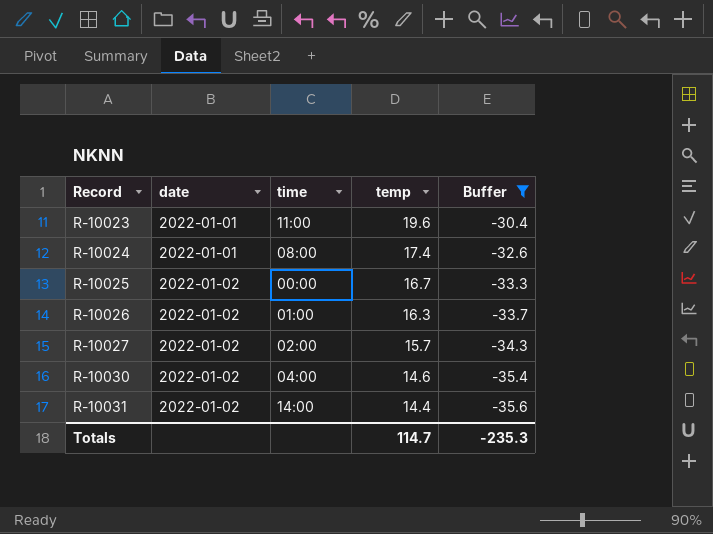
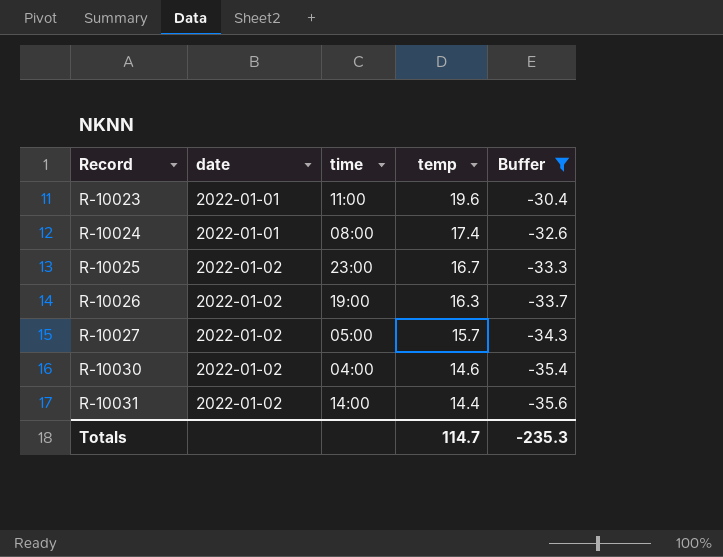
R-10025 | time: 00:00 -> 23:00
R-10026 | time: 01:00 -> 19:00
R-10027 | time: 02:00 -> 05:00

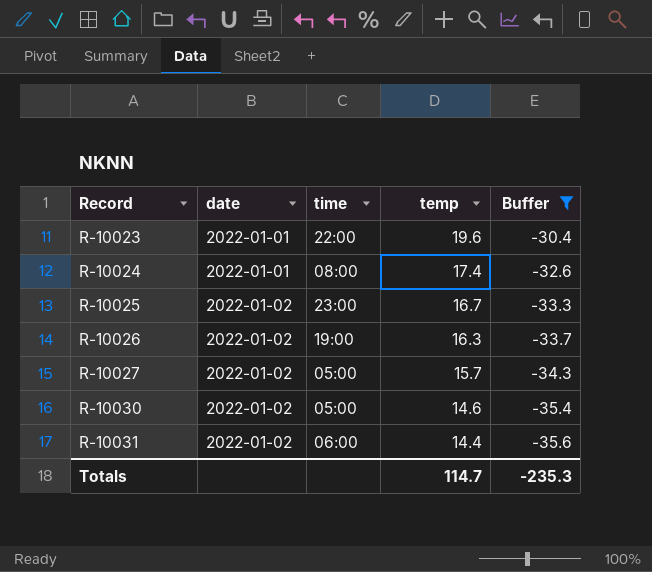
R-10023 | time: 11:00 -> 22:00
R-10030 | time: 04:00 -> 05:00
R-10031 | time: 14:00 -> 06:00

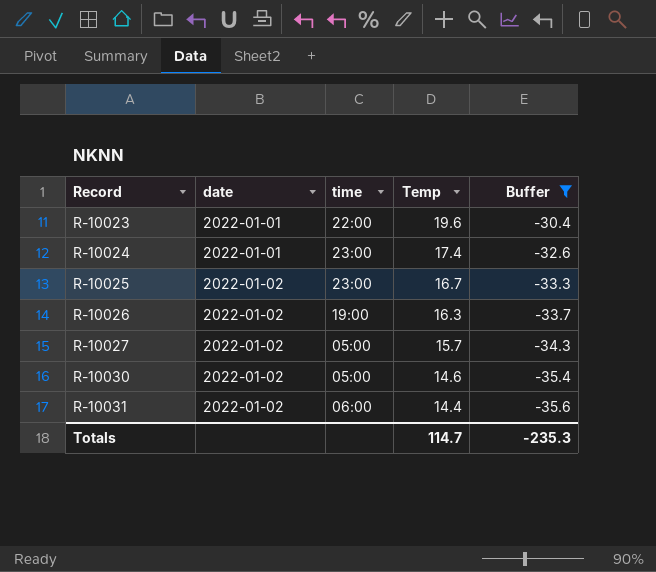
column name: temp -> Temp
R-10024 | time: 08:00 -> 23:00

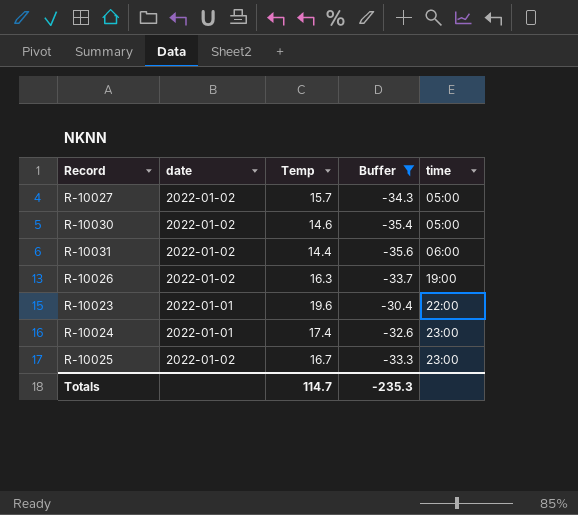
row order: Record ascending -> time ascending
column time | position: 3 -> 5

